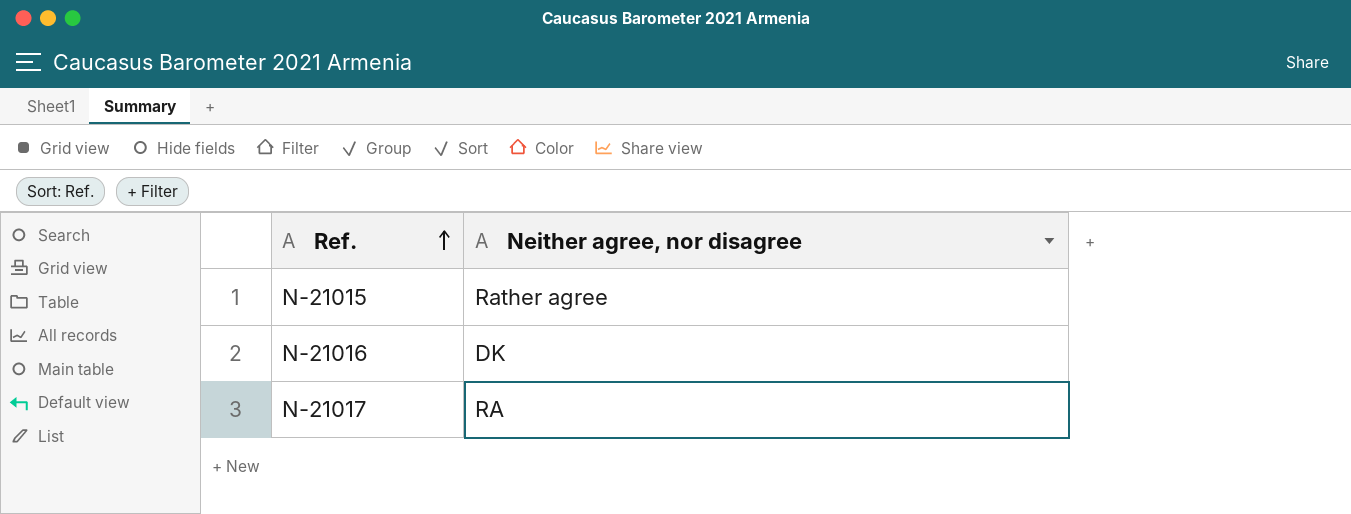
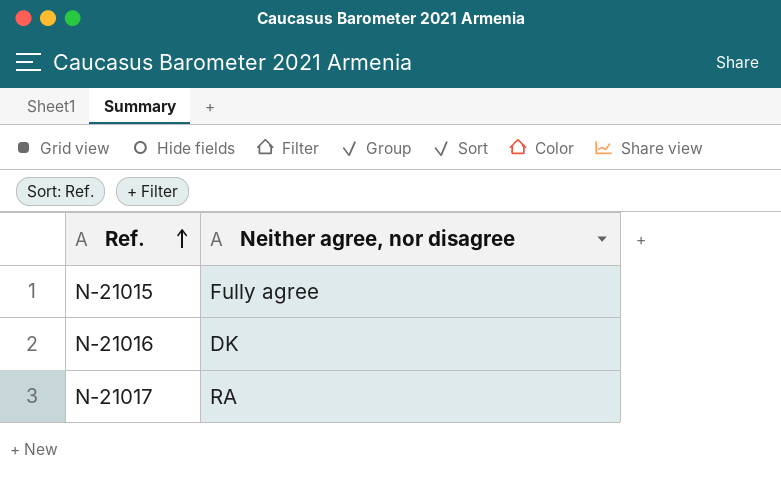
N-21015 | Neither agree, nor disagree: Rather agree -> Fully agree

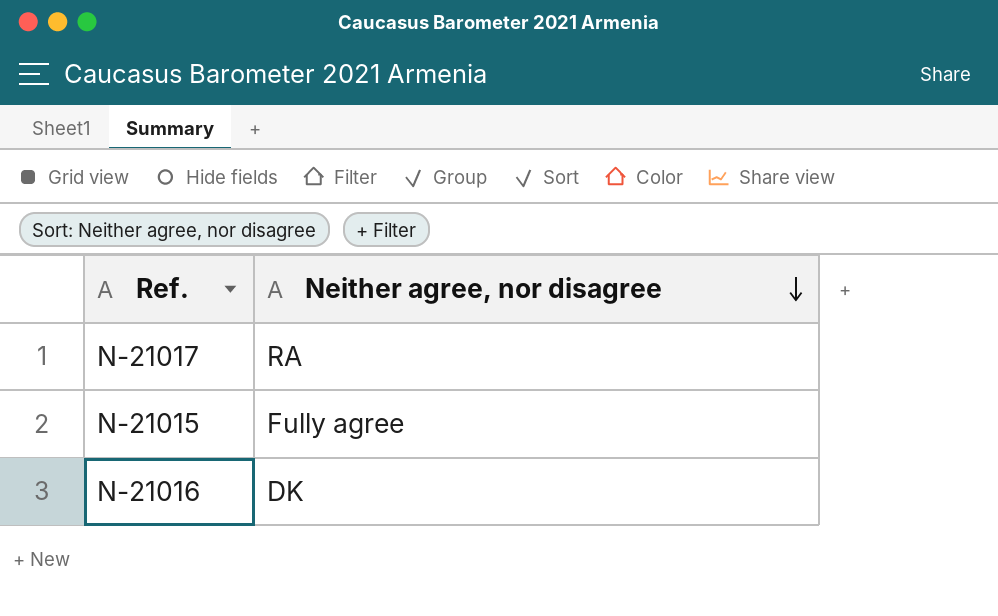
row order: Ref. ascending -> Neither agree, nor disagree descending

